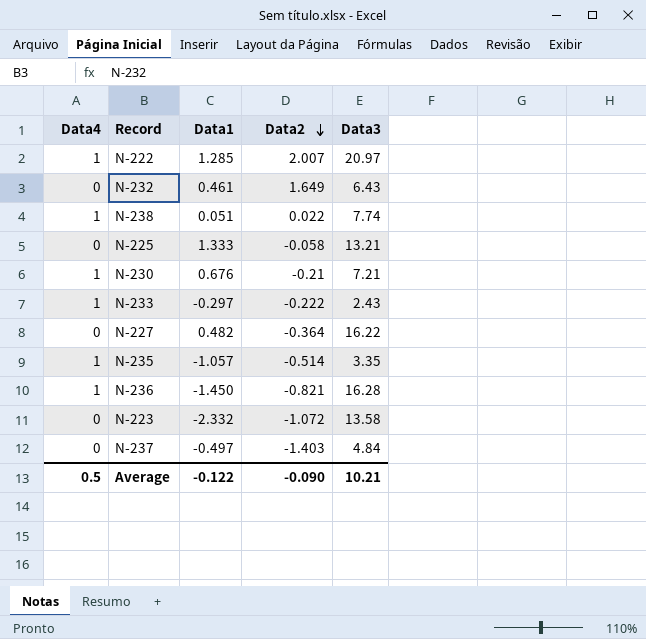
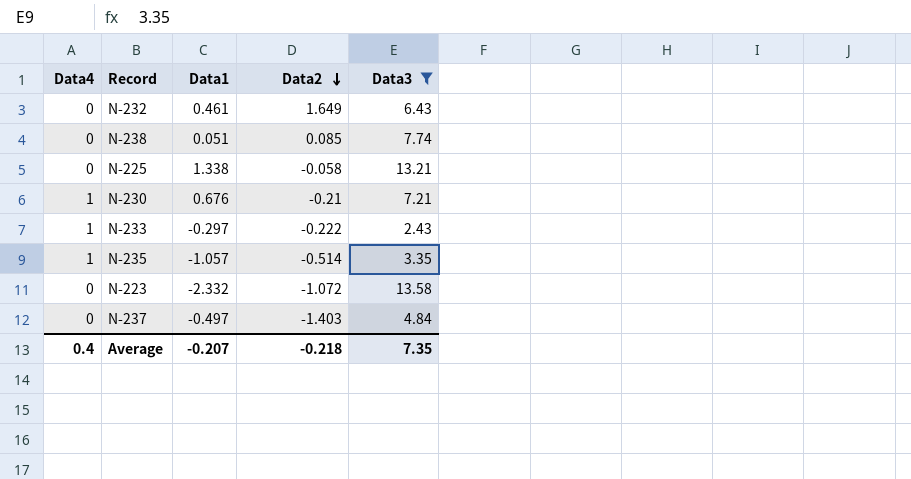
filter: none -> Data3 <= 13.58
N-238 | Data4: 1 -> 0
N-238 | Data2: 0.022 -> 0.085
N-225 | Data1: 1.333 -> 1.338
Average | Data4: 0.5 -> 0.4
Average | Data1: -0.122 -> -0.207
Average | Data2: -0.090 -> -0.218
Average | Data3: 10.21 -> 7.35

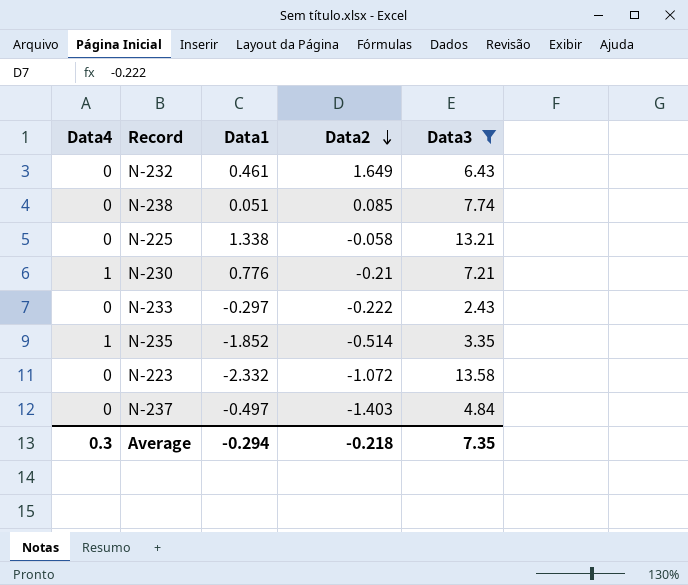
N-230 | Data1: 0.676 -> 0.776
N-233 | Data4: 1 -> 0
N-235 | Data1: -1.057 -> -1.852
Average | Data4: 0.4 -> 0.3
Average | Data1: -0.207 -> -0.294

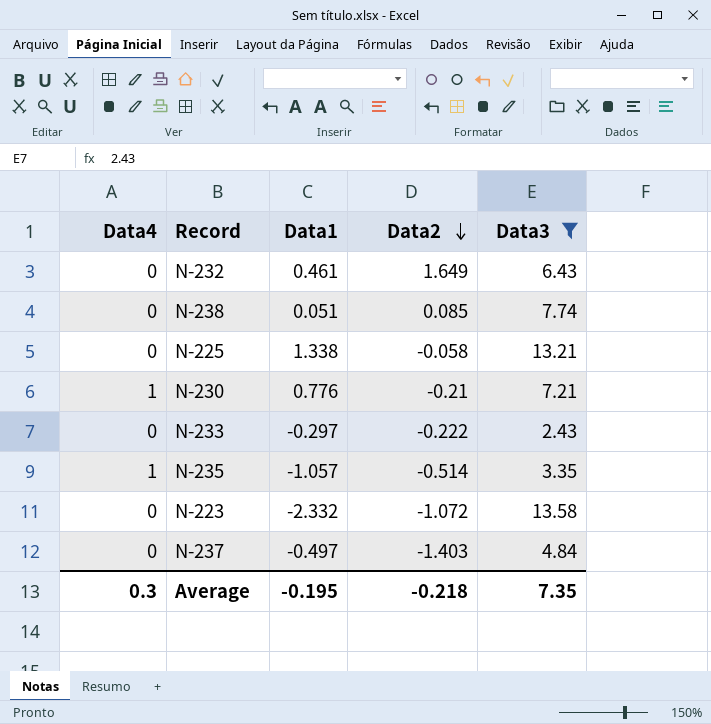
N-235 | Data1: -1.852 -> -1.057
Average | Data1: -0.294 -> -0.195

